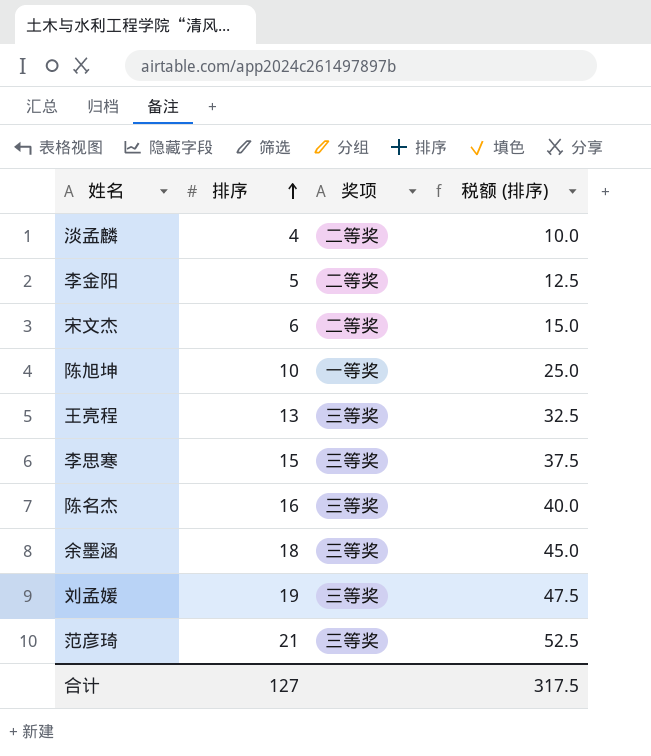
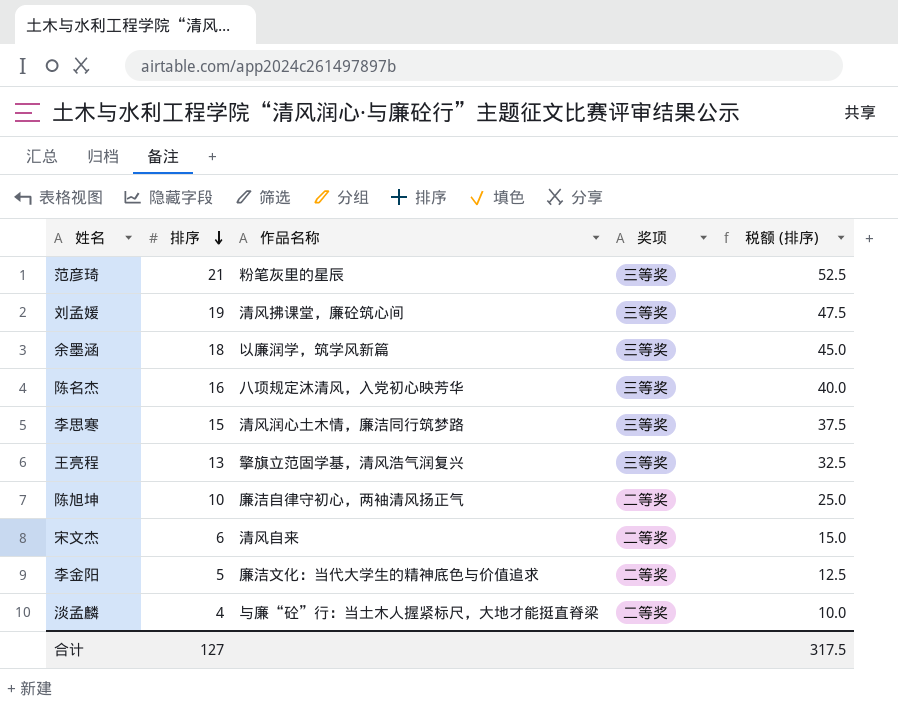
row order: 排序 ascending -> 排序 descending
column 作品名称 | position: none -> 3
陈旭坤 | 奖项: 一等奖 -> 二等奖

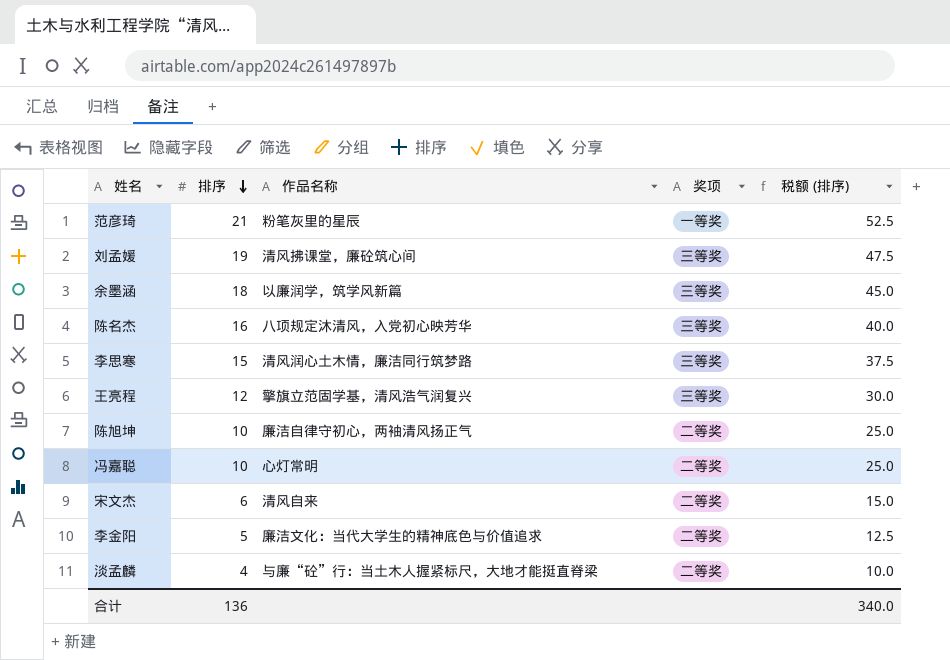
范彦琦 | 奖项: 三等奖 -> 一等奖
王亮程 | 排序: 13 -> 12
王亮程 | 税额 (排序): 32.5 -> 30.0
row 冯嘉聪: none -> 10 | 心灯常明 | 二等奖 | 25.0
合计 | 排序: 127 -> 136
合计 | 税额 (排序): 317.5 -> 340.0

